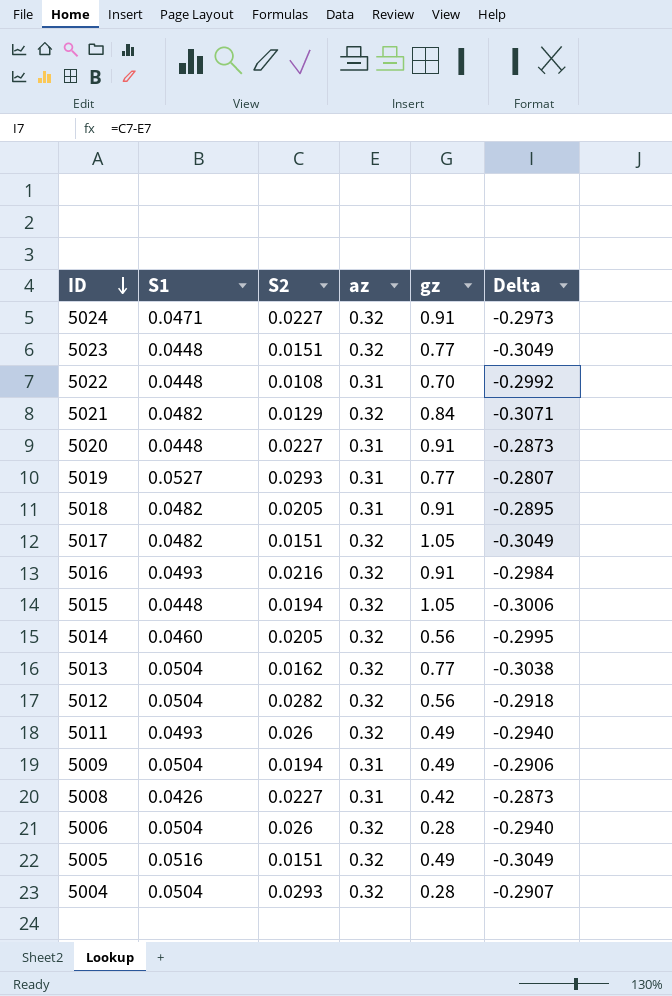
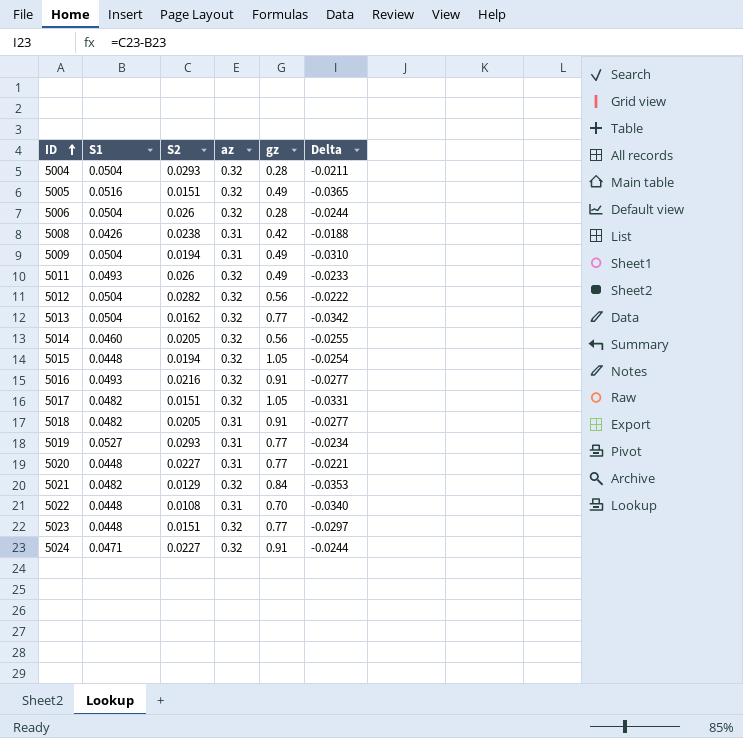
row order: ID descending -> ID ascending
column Delta | formula: [S2] - [az] -> [S2] - [S1]
5008 | S2: 0.0227 -> 0.0238
5020 | gz: 0.91 -> 0.77

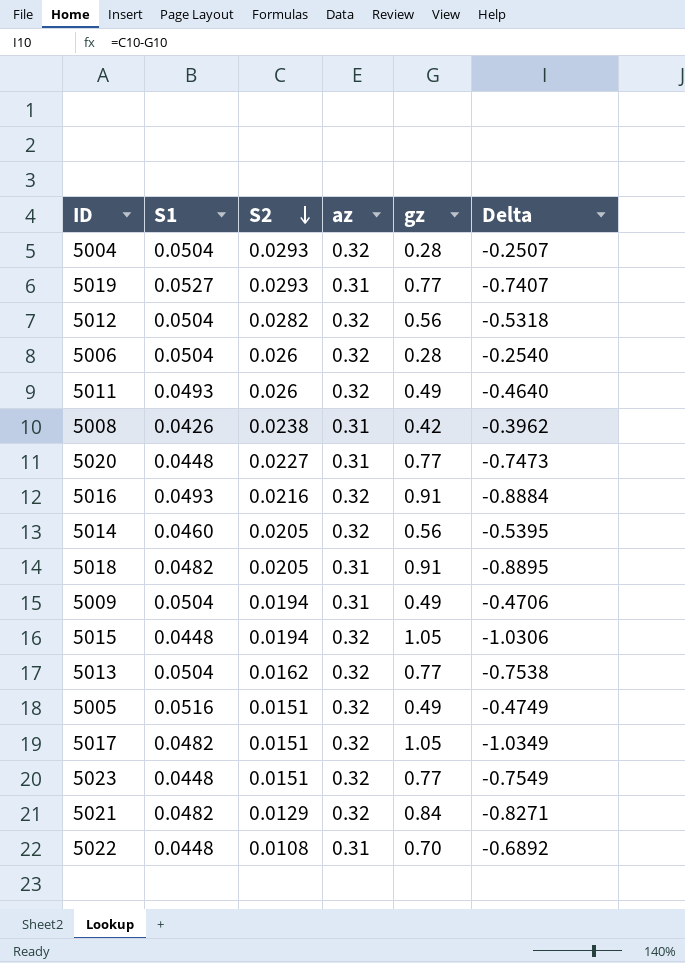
row order: ID ascending -> S2 descending
column Delta | formula: [S2] - [S1] -> [S2] - [gz]
row 5024: 0.0471 | 0.0227 | 0.32 | 0.91 | -0.0244 -> none

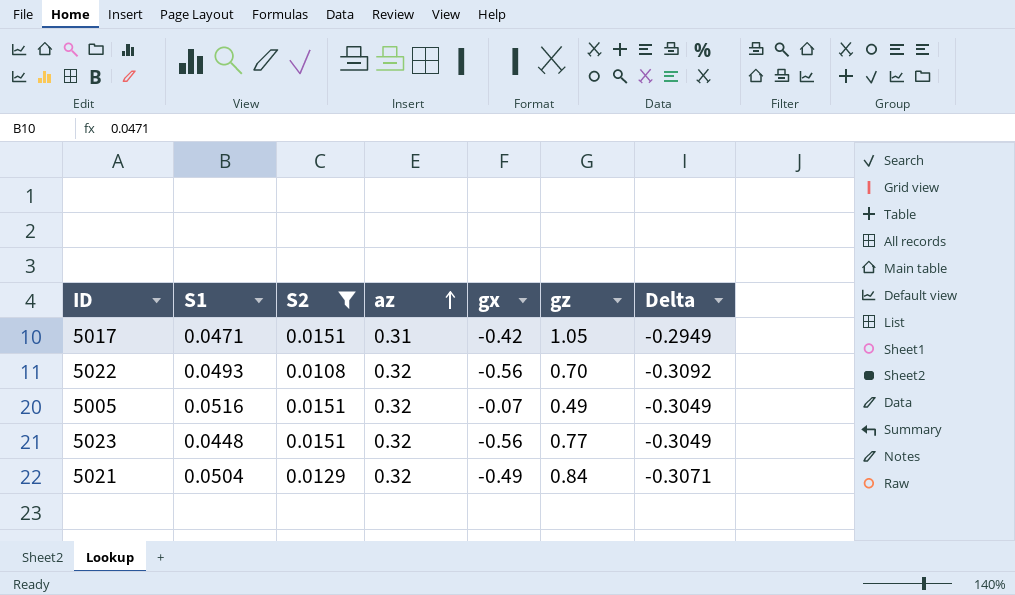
filter: none -> S2 <= 0.0151
row order: S2 descending -> az ascending
column gx | position: none -> 5
column Delta | formula: [S2] - [gz] -> [S2] - [az]
5017 | S1: 0.0482 -> 0.0471
5017 | az: 0.32 -> 0.31
5022 | S1: 0.0448 -> 0.0493
5022 | az: 0.31 -> 0.32
5021 | S1: 0.0482 -> 0.0504

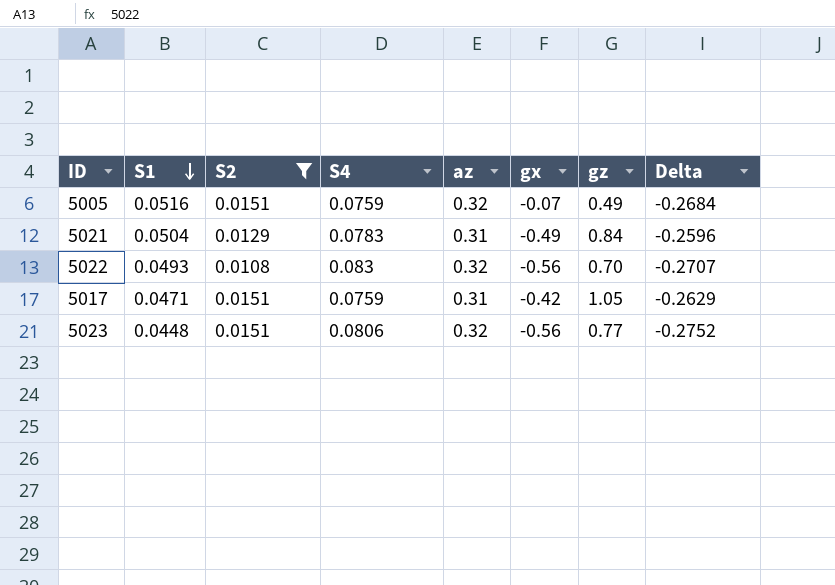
row order: az ascending -> S1 descending
column S4 | position: none -> 4
column Delta | formula: [S2] - [az] -> [S1] - [az]
5021 | az: 0.32 -> 0.31

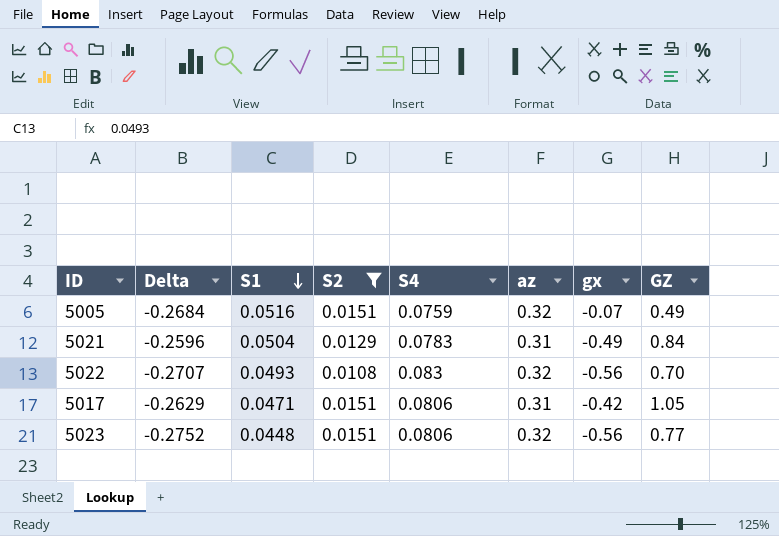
column Delta | position: 8 -> 2
column name: gz -> GZ
5017 | S4: 0.0759 -> 0.0806

